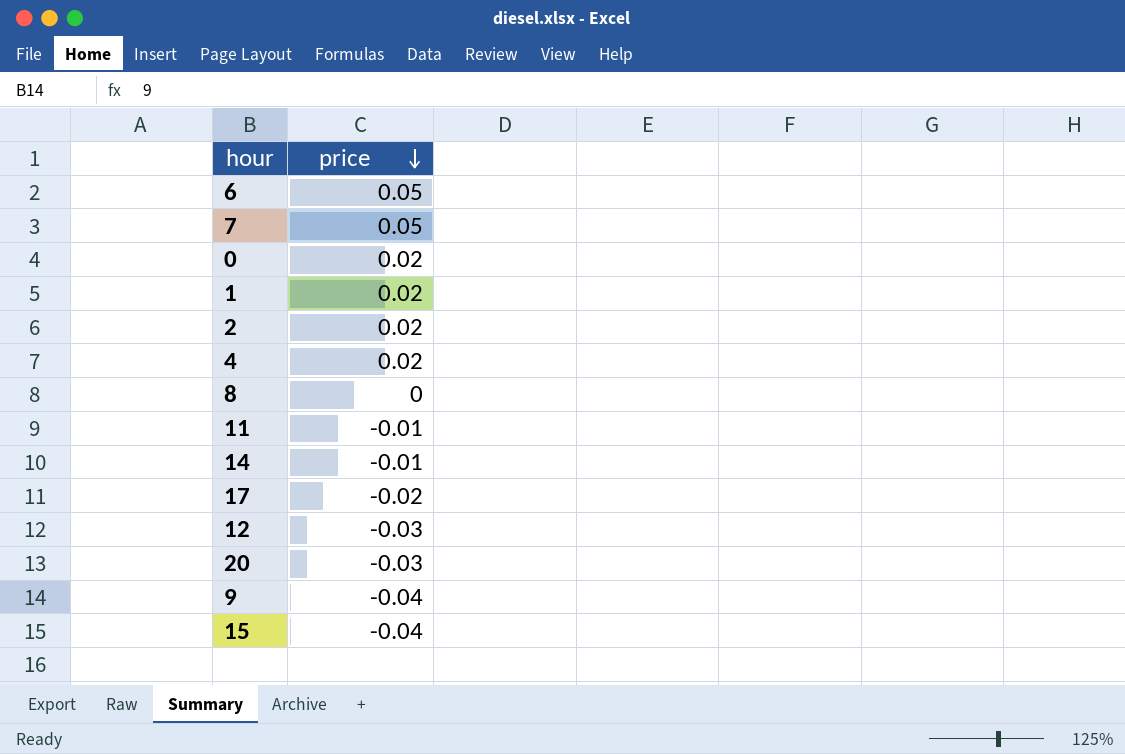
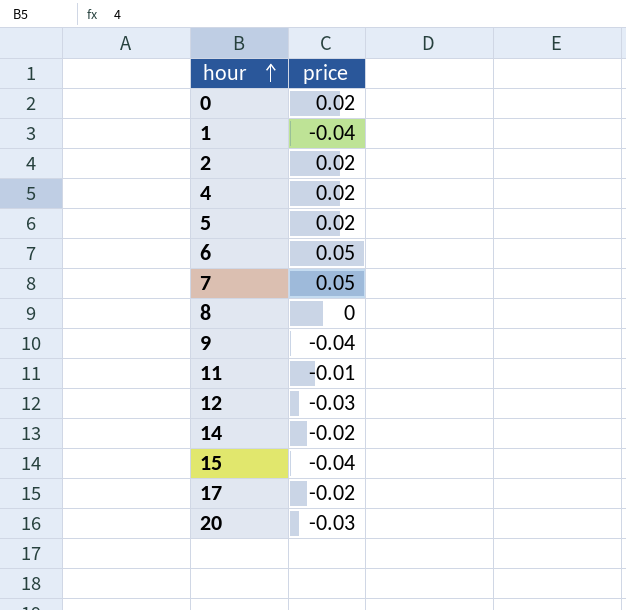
row order: price descending -> hour ascending
1 | price: 0.02 -> -0.04
row 5: none -> 0.02
14 | price: -0.01 -> -0.02

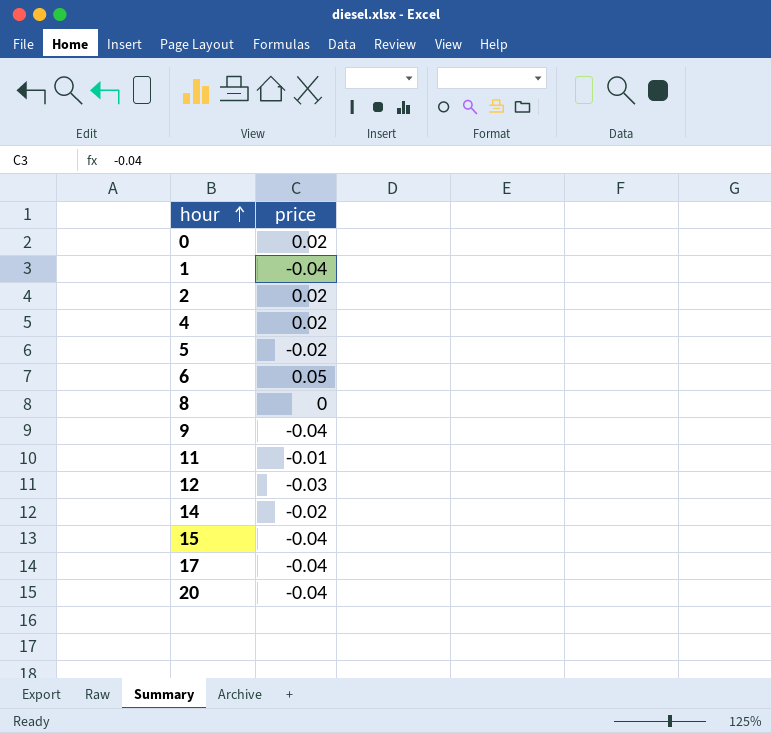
row 7: 0.05 -> none
5 | price: 0.02 -> -0.02
17 | price: -0.02 -> -0.04
20 | price: -0.03 -> -0.04

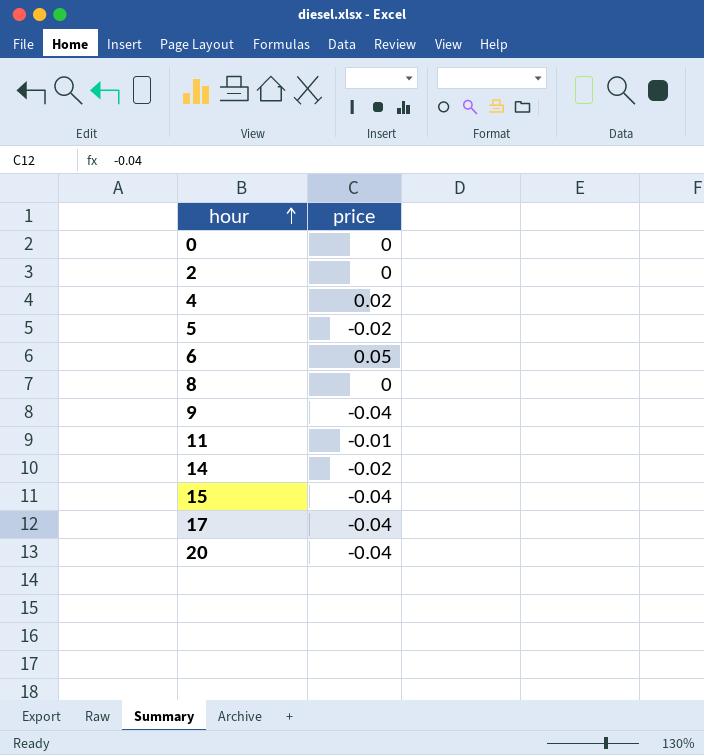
row 1: -0.04 -> none
row 12: -0.03 -> none
0 | price: 0.02 -> 0
2 | price: 0.02 -> 0

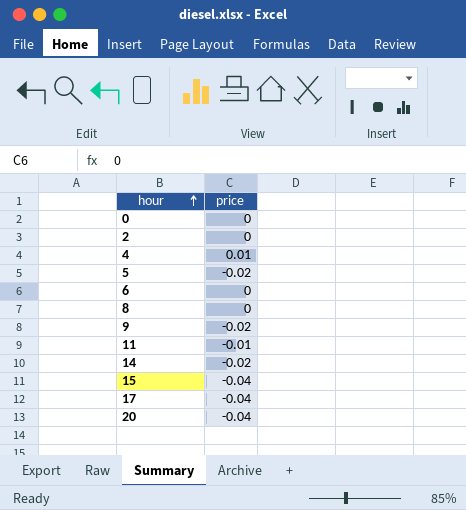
4 | price: 0.02 -> 0.01
6 | price: 0.05 -> 0
9 | price: -0.04 -> -0.02

